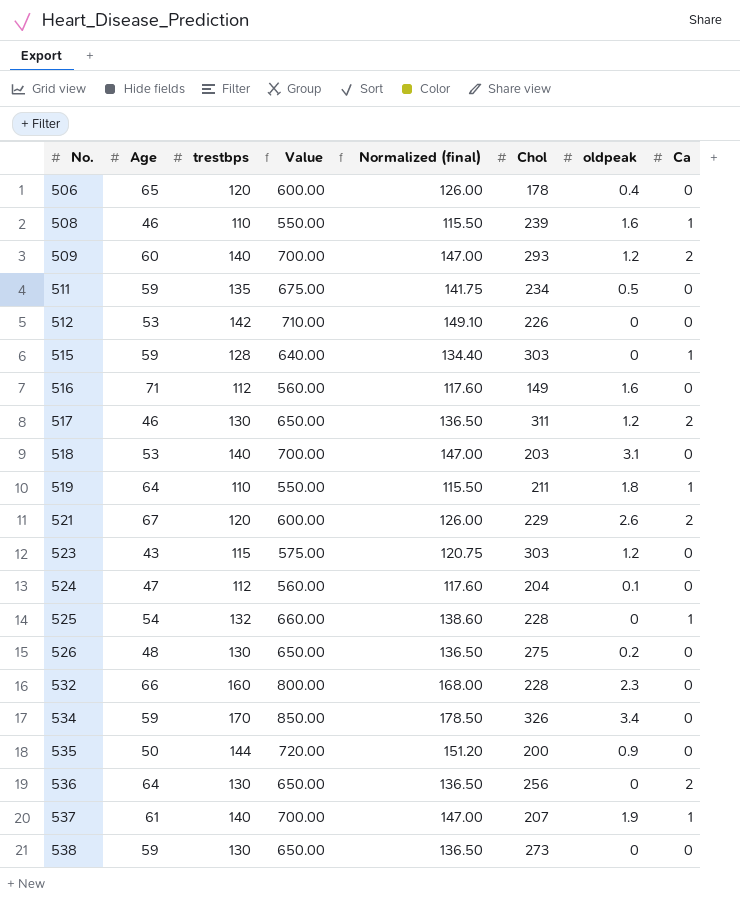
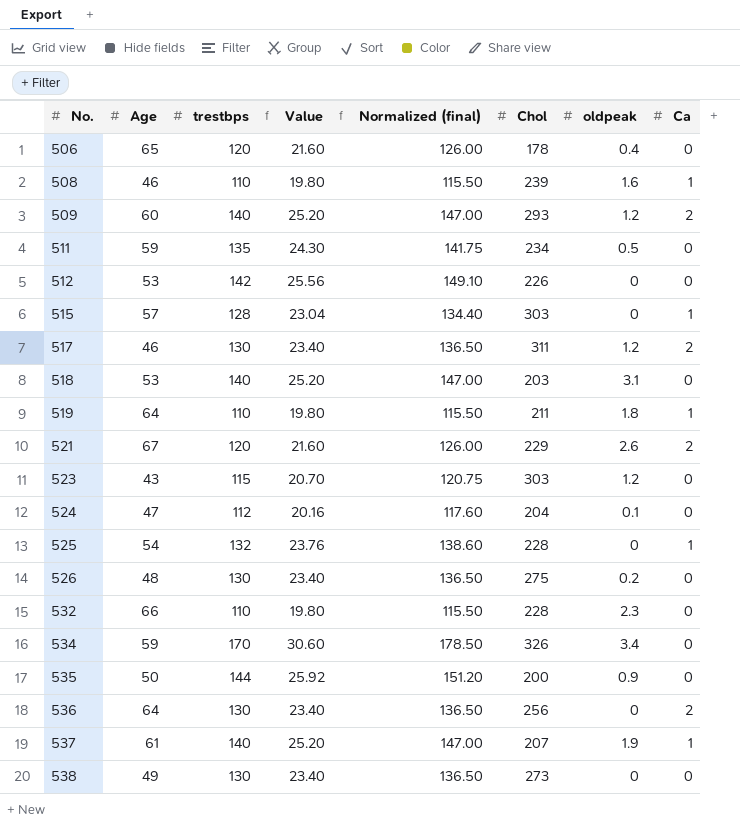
column Value | formula: [trestbps] * 5 -> [trestbps] * 0.18
row 516: 71 | 112 | 560.00 | 117.60 | 149 | 1.6 | 0 -> none
515 | Age: 59 -> 57
532 | trestbps: 160 -> 110
532 | Normalized (final): 168.00 -> 115.50
538 | Age: 59 -> 49

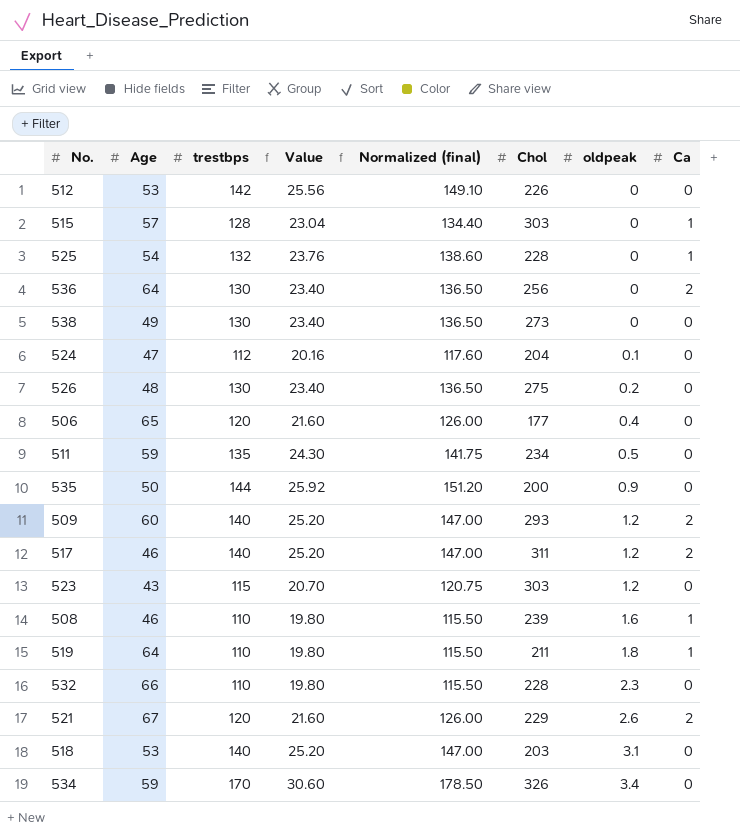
row order: No. ascending -> oldpeak ascending
row 537: 61 | 140 | 25.20 | 147.00 | 207 | 1.9 | 1 -> none
506 | Chol: 178 -> 177
517 | trestbps: 130 -> 140
517 | Value: 23.40 -> 25.20
517 | Normalized (final): 136.50 -> 147.00

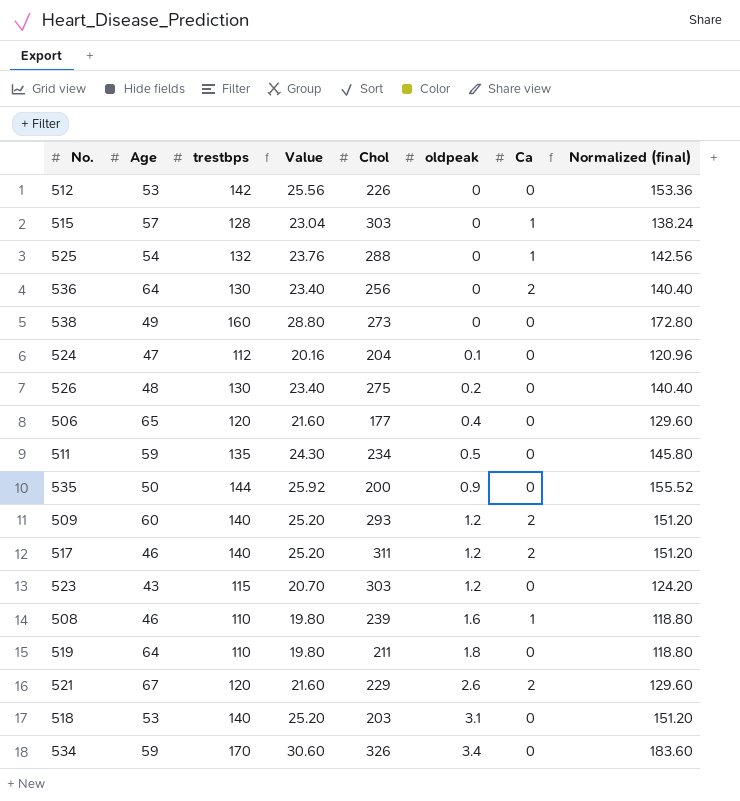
column Normalized (final) | formula: [trestbps] * 1.05 -> [trestbps] * 1.08
column Normalized (final) | position: 5 -> 8
row 532: 66 | 110 | 19.80 | 115.50 | 228 | 2.3 | 0 -> none
525 | Chol: 228 -> 288
538 | trestbps: 130 -> 160
538 | Value: 23.40 -> 28.80
519 | Ca: 1 -> 0

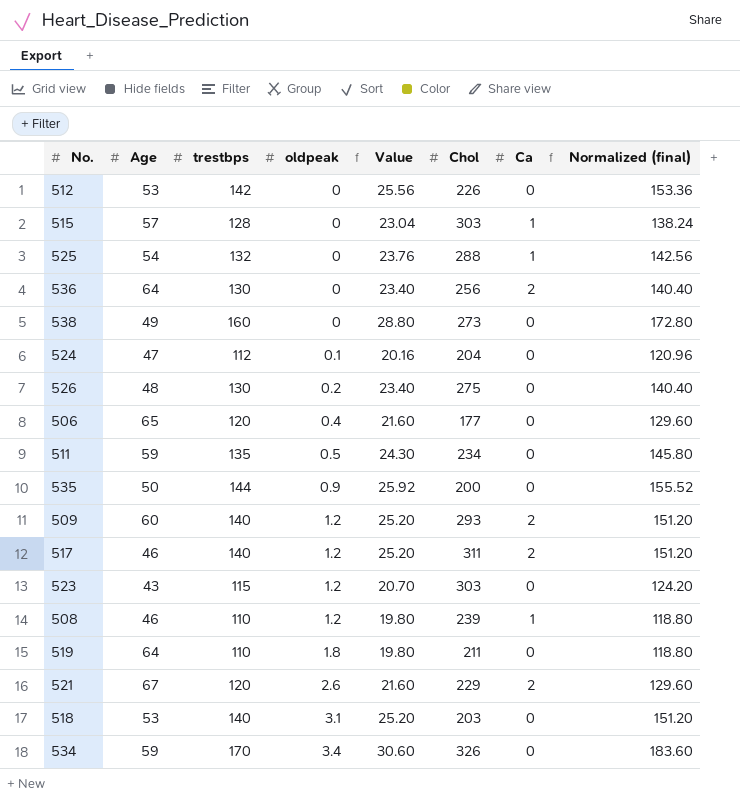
column oldpeak | position: 6 -> 4
508 | oldpeak: 1.6 -> 1.2

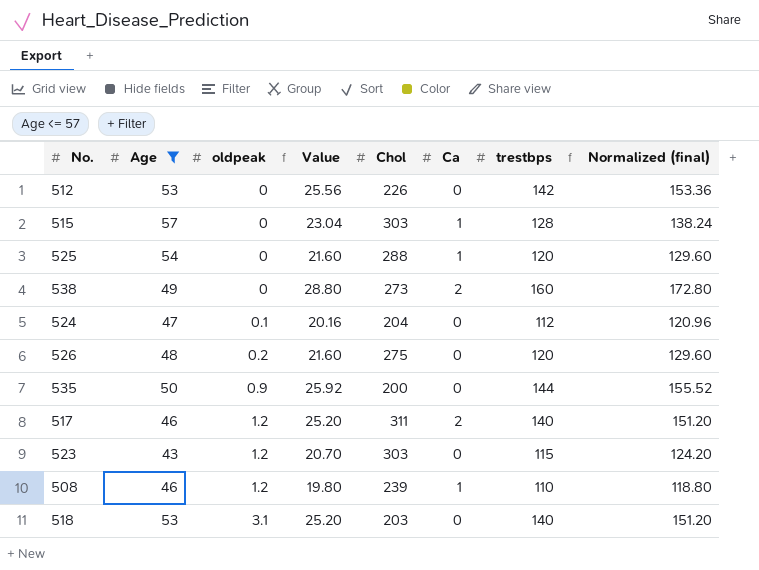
filter: none -> Age <= 57
column trestbps | position: 3 -> 7
525 | Value: 23.76 -> 21.60
525 | trestbps: 132 -> 120
525 | Normalized (final): 142.56 -> 129.60
538 | Ca: 0 -> 2
526 | Value: 23.40 -> 21.60
526 | trestbps: 130 -> 120
526 | Normalized (final): 140.40 -> 129.60

